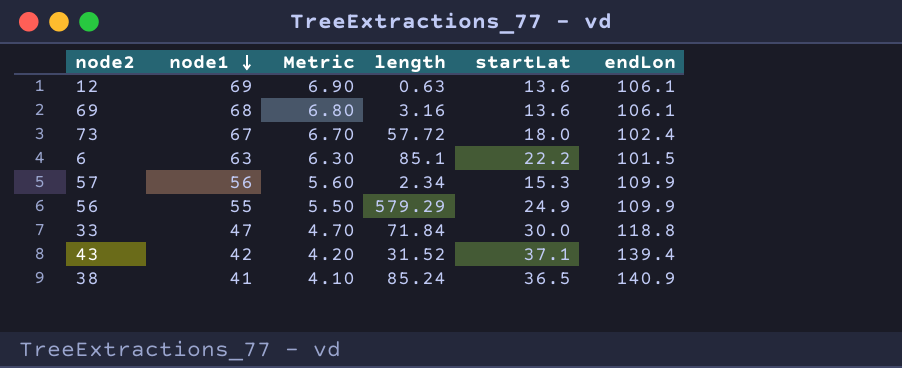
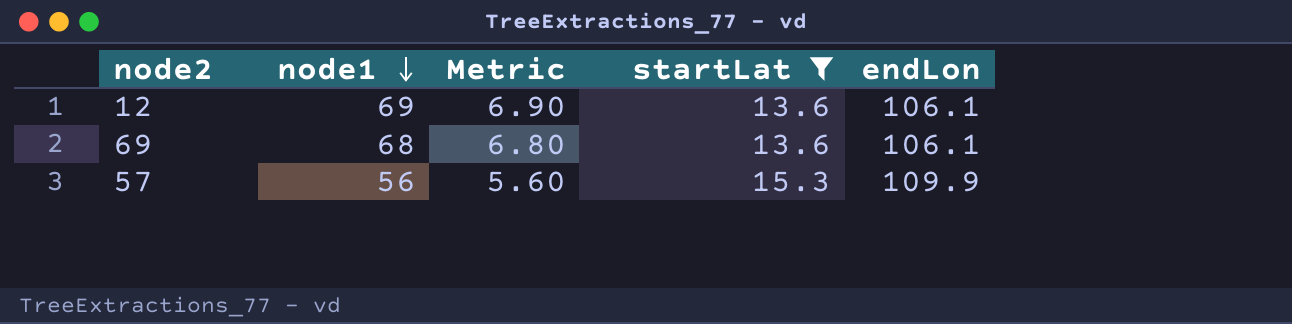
filter: none -> startLat <= 15.3
column length | position: 4 -> none

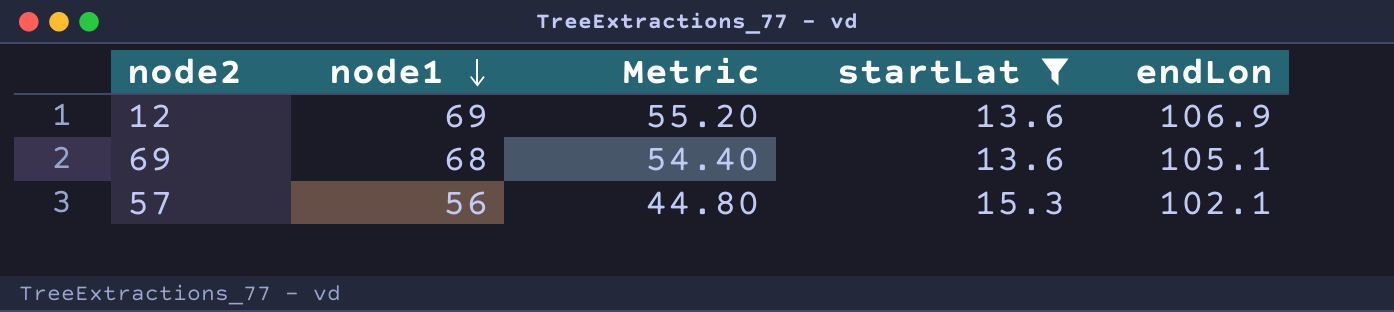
column Metric | formula: [node1] * 0.1 -> [node1] * 0.8
12 | endLon: 106.1 -> 106.9
69 | endLon: 106.1 -> 105.1
57 | endLon: 109.9 -> 102.1

